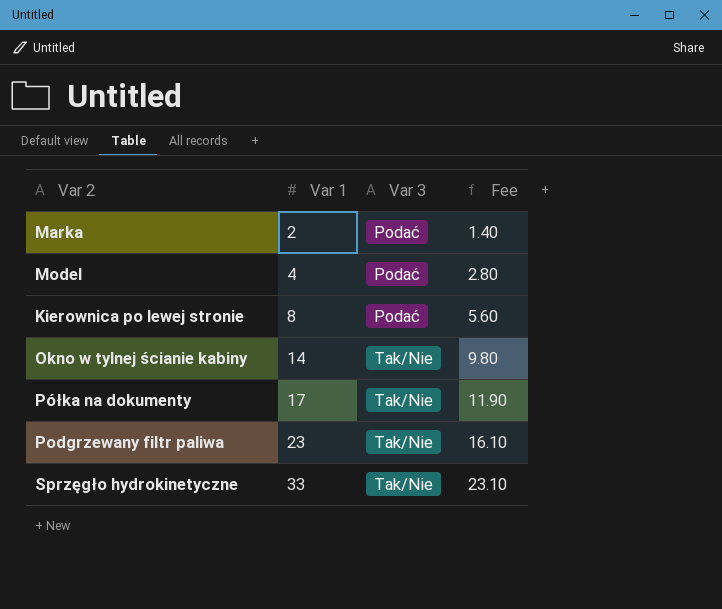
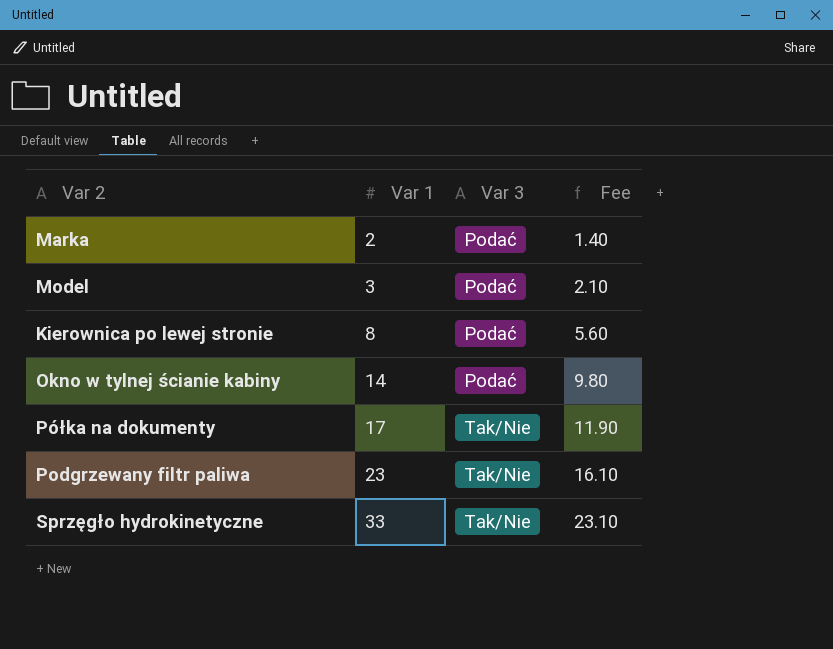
Model | Var 1: 4 -> 3
Model | Fee: 2.80 -> 2.10
Okno w tylnej ścianie kabiny | Var 3: Tak/Nie -> Podać

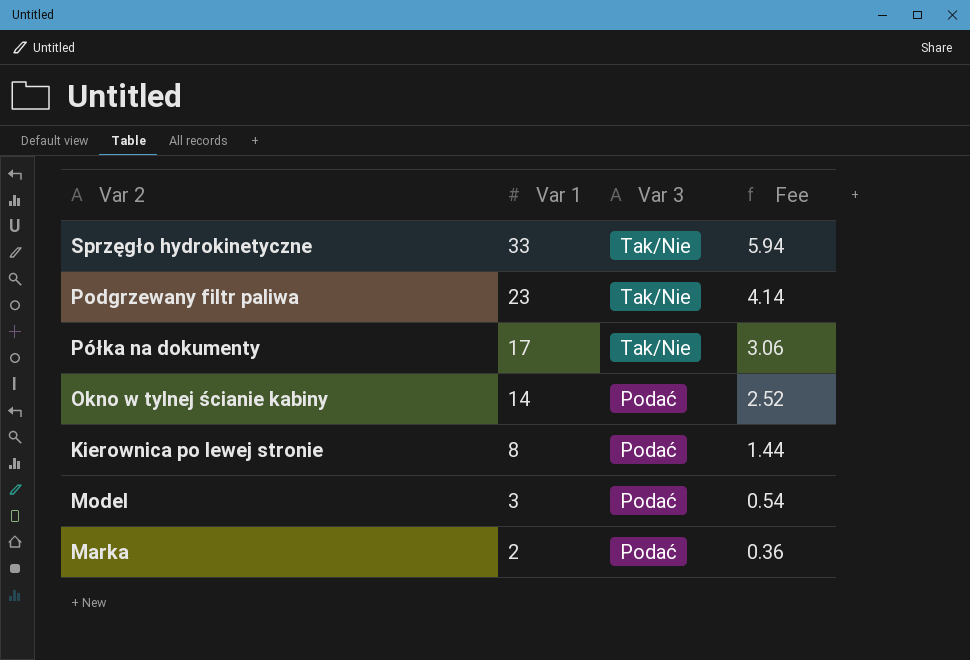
row order: Var 1 ascending -> Var 1 descending
column Fee | formula: [Var 1] * 0.7 -> [Var 1] * 0.18

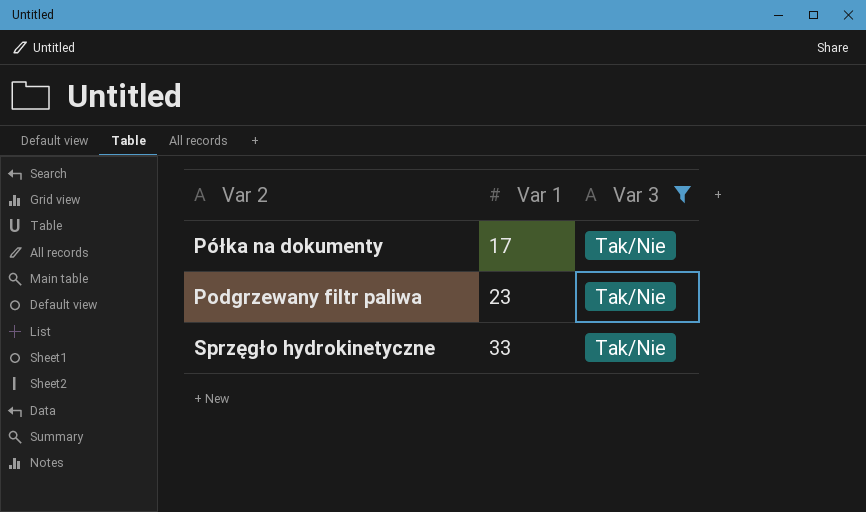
filter: none -> Var 3 = Tak/Nie
row order: Var 1 descending -> Var 1 ascending
column Fee | formula: [Var 1] * 0.18 -> none

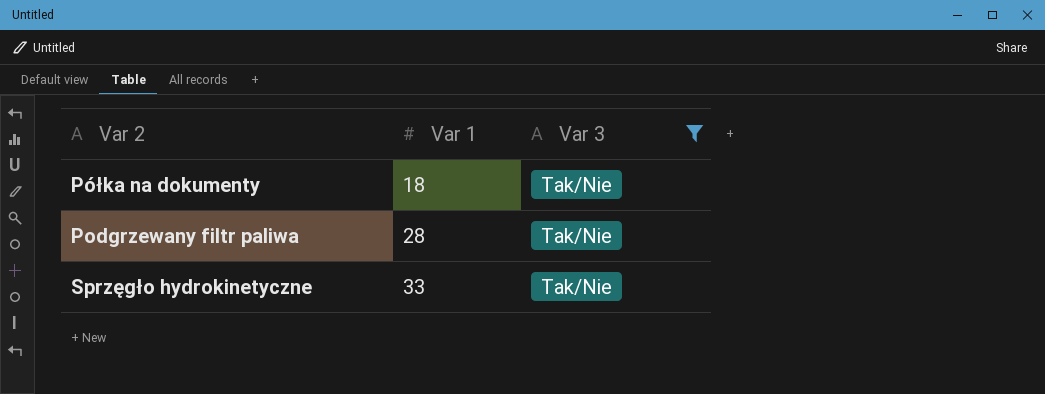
Półka na dokumenty | Var 1: 17 -> 18
Podgrzewany filtr paliwa | Var 1: 23 -> 28

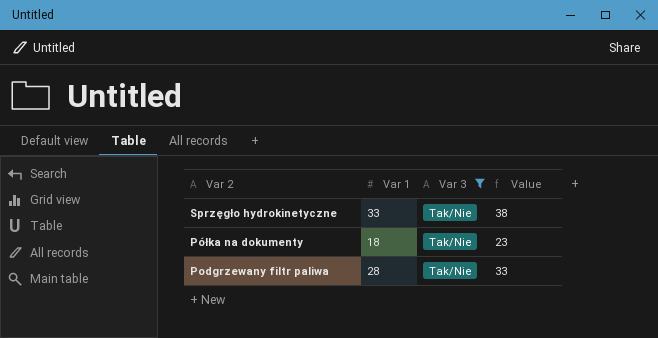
row order: Var 1 ascending -> Var 2 descending
column Value | formula: none -> [Var 1] + 5

